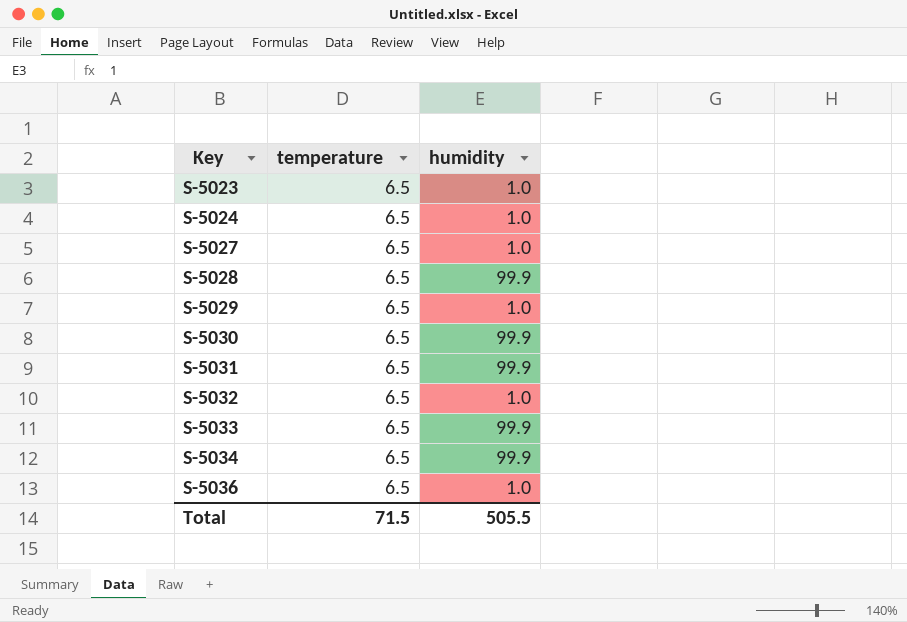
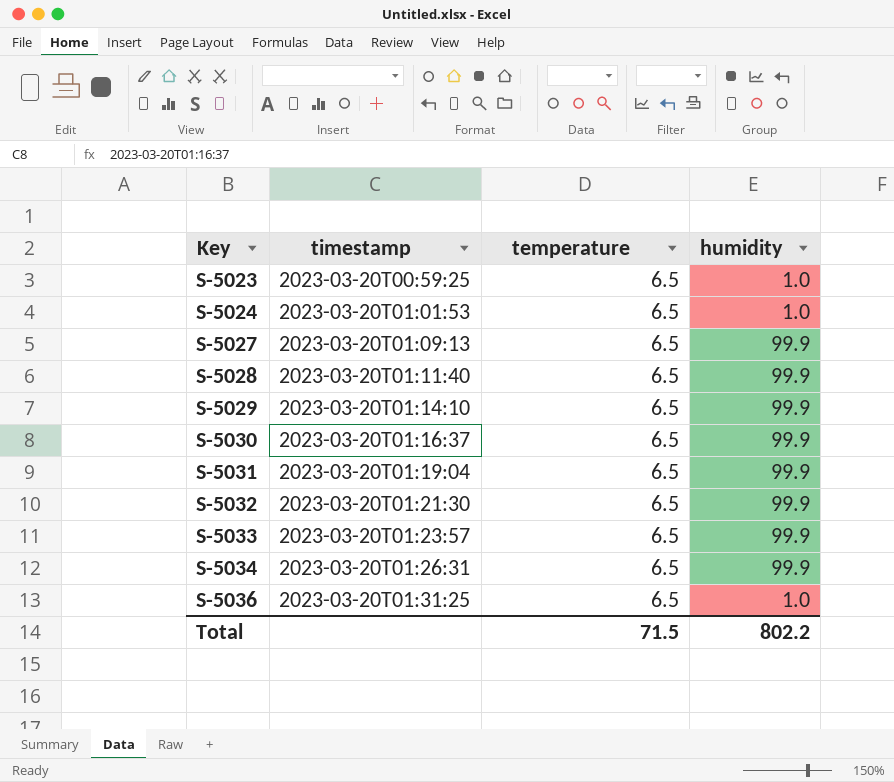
column timestamp | position: none -> 2
S-5027 | humidity: 1.0 -> 99.9
S-5029 | humidity: 1.0 -> 99.9
S-5032 | humidity: 1.0 -> 99.9
Total | humidity: 505.5 -> 802.2

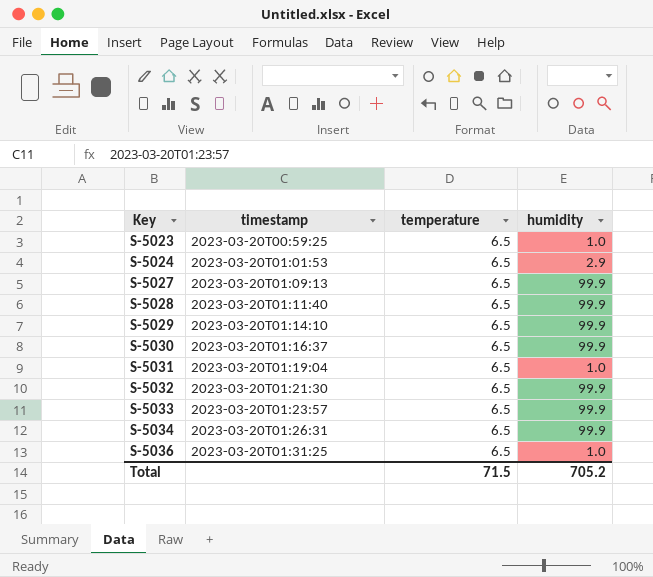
S-5024 | humidity: 1.0 -> 2.9
S-5031 | humidity: 99.9 -> 1.0
Total | humidity: 802.2 -> 705.2

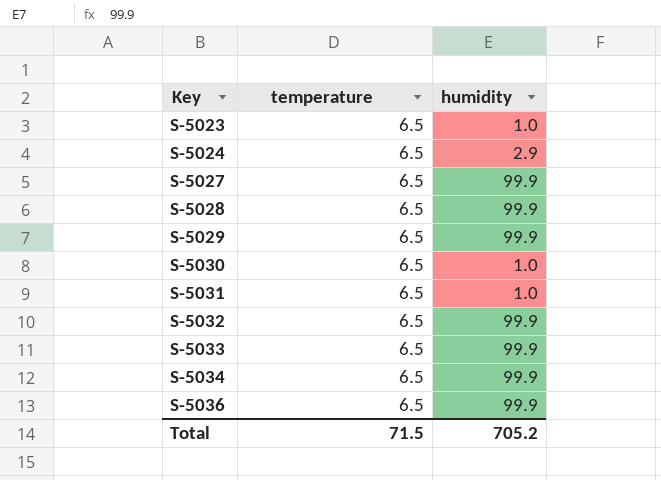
column timestamp | position: 2 -> none
S-5030 | humidity: 99.9 -> 1.0
S-5036 | humidity: 1.0 -> 99.9

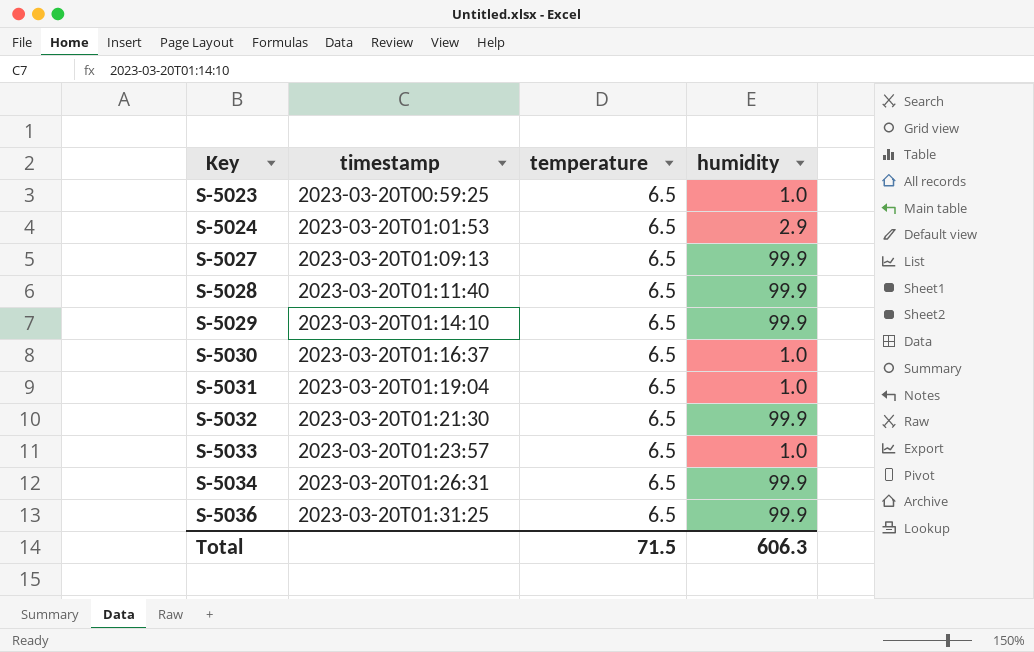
column timestamp | position: none -> 2
S-5033 | humidity: 99.9 -> 1.0
Total | humidity: 705.2 -> 606.3

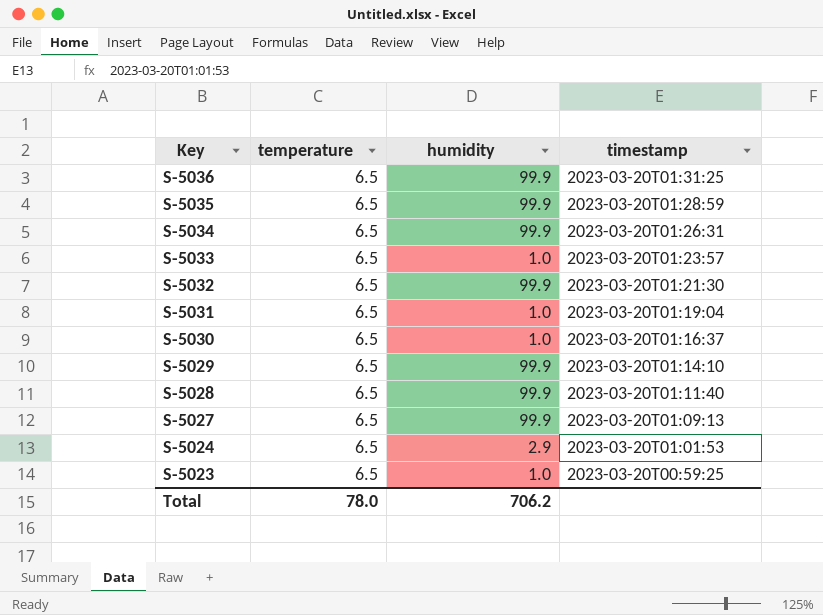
row order: Key ascending -> Key descending
column timestamp | position: 2 -> 4
row S-5035: none -> 6.5 | 99.9 | 2023-03-20T01:28:59
Total | temperature: 71.5 -> 78.0
Total | humidity: 606.3 -> 706.2

